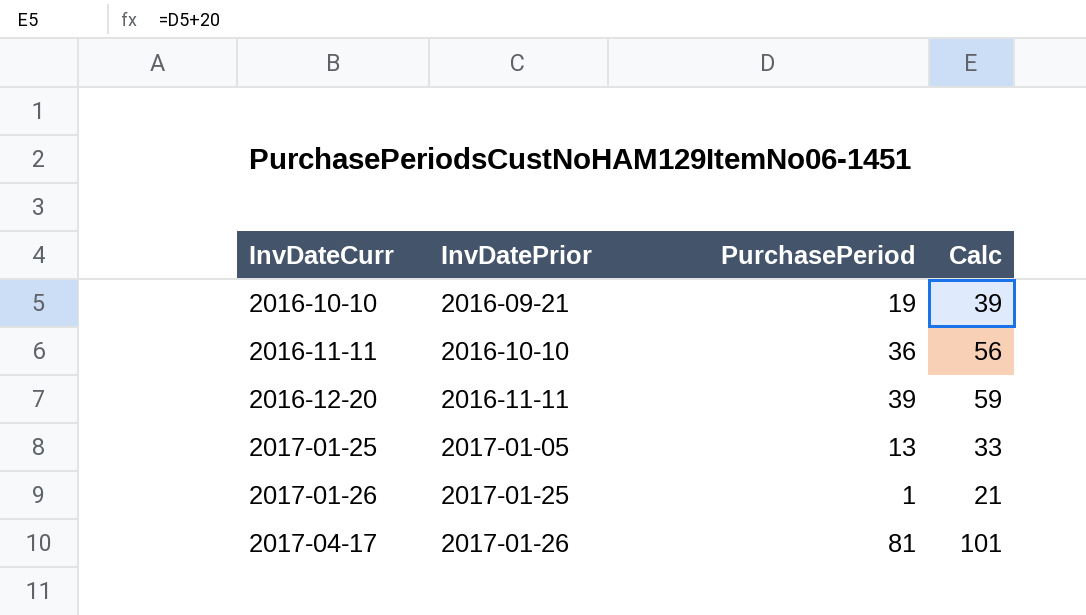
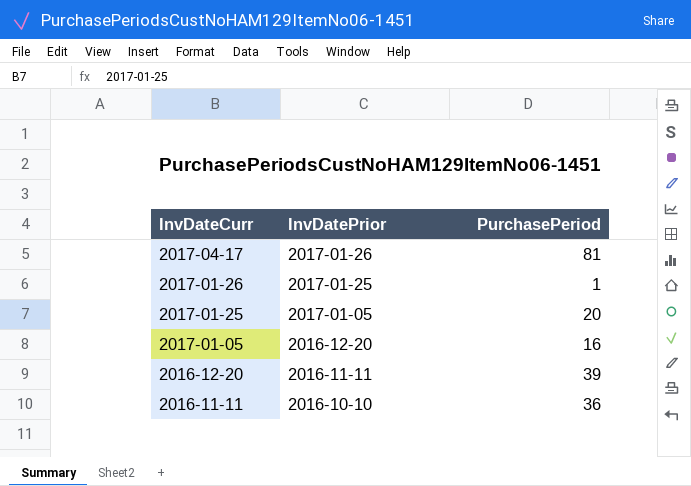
row order: InvDateCurr ascending -> InvDateCurr descending
column Calc | formula: [PurchasePeriod] + 20 -> none
row 2016-10-10: 2016-09-21 | 19 | 39 -> none
2017-01-25 | PurchasePeriod: 13 -> 20
row 2017-01-05: none -> 2016-12-20 | 16

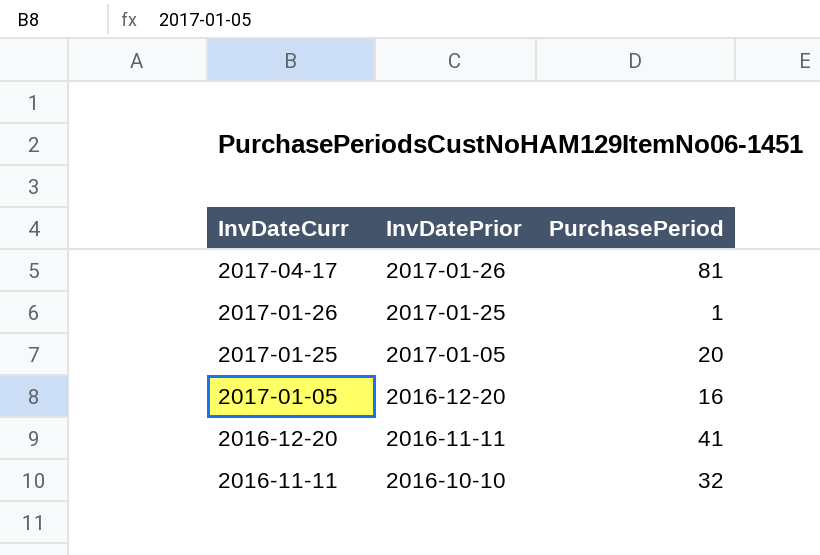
2016-12-20 | PurchasePeriod: 39 -> 41
2016-11-11 | PurchasePeriod: 36 -> 32

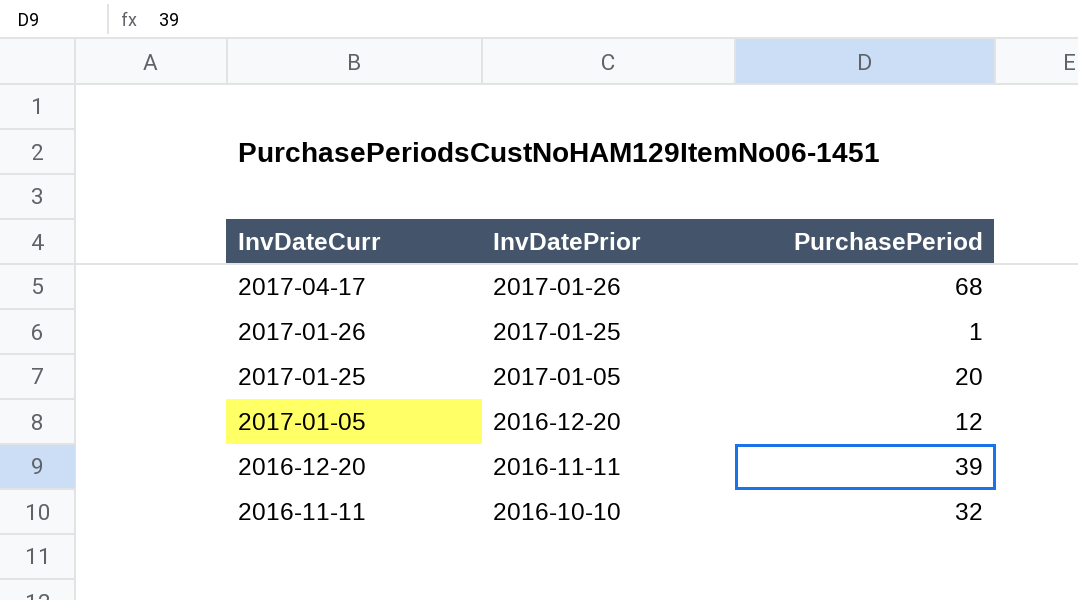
2017-04-17 | PurchasePeriod: 81 -> 68
2017-01-05 | PurchasePeriod: 16 -> 12
2016-12-20 | PurchasePeriod: 41 -> 39

